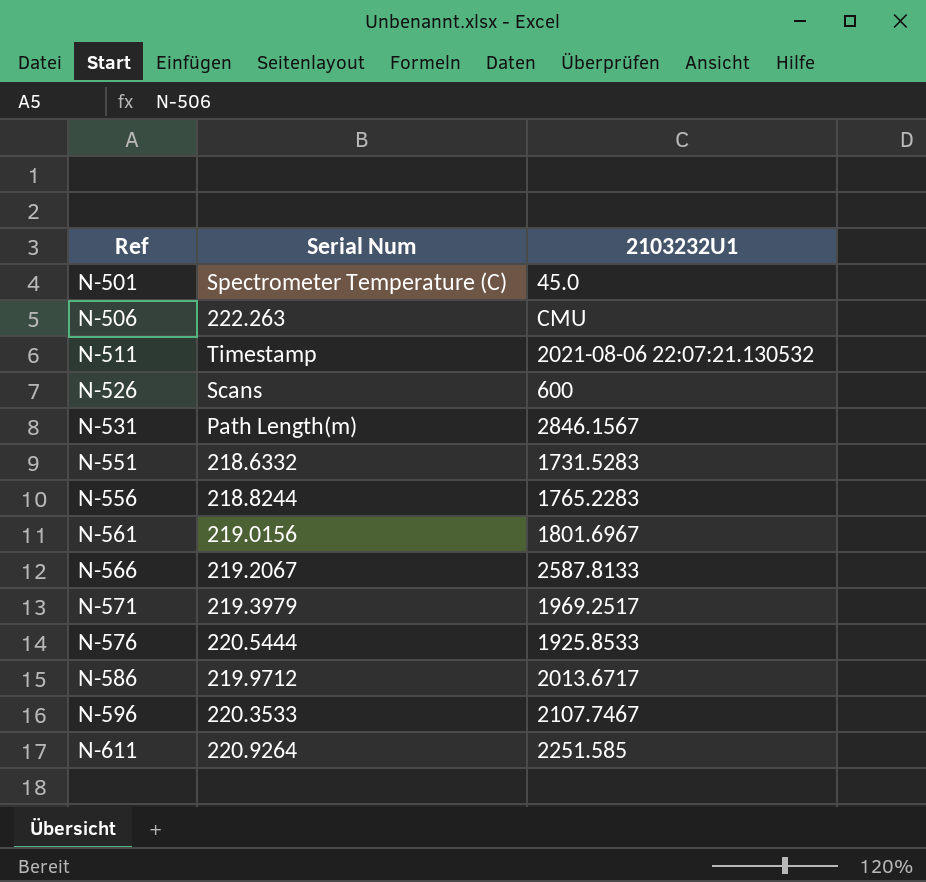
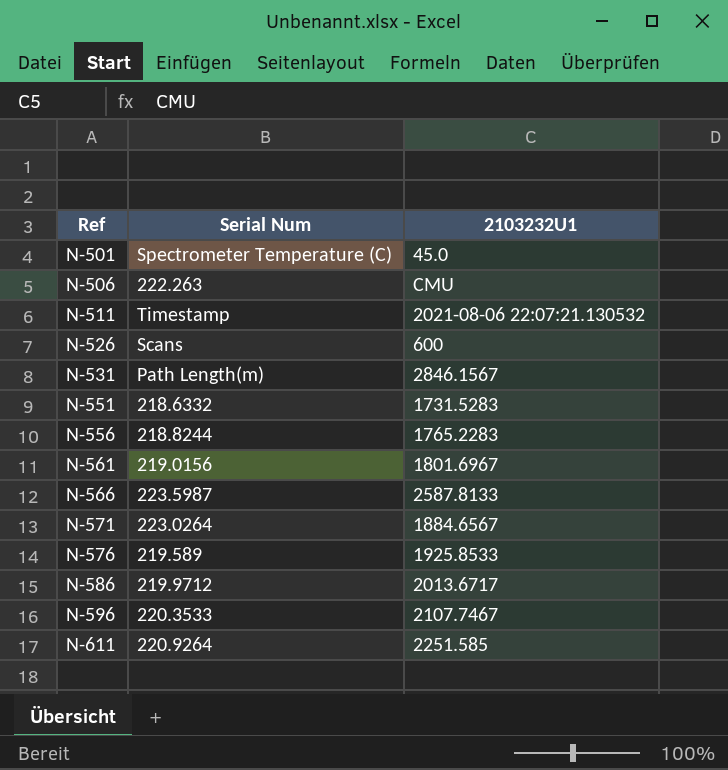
N-566 | Serial Num: 219.2067 -> 223.5987
N-571 | Serial Num: 219.3979 -> 223.0264
N-571 | 2103232U1: 1969.2517 -> 1884.6567
N-576 | Serial Num: 220.5444 -> 219.589

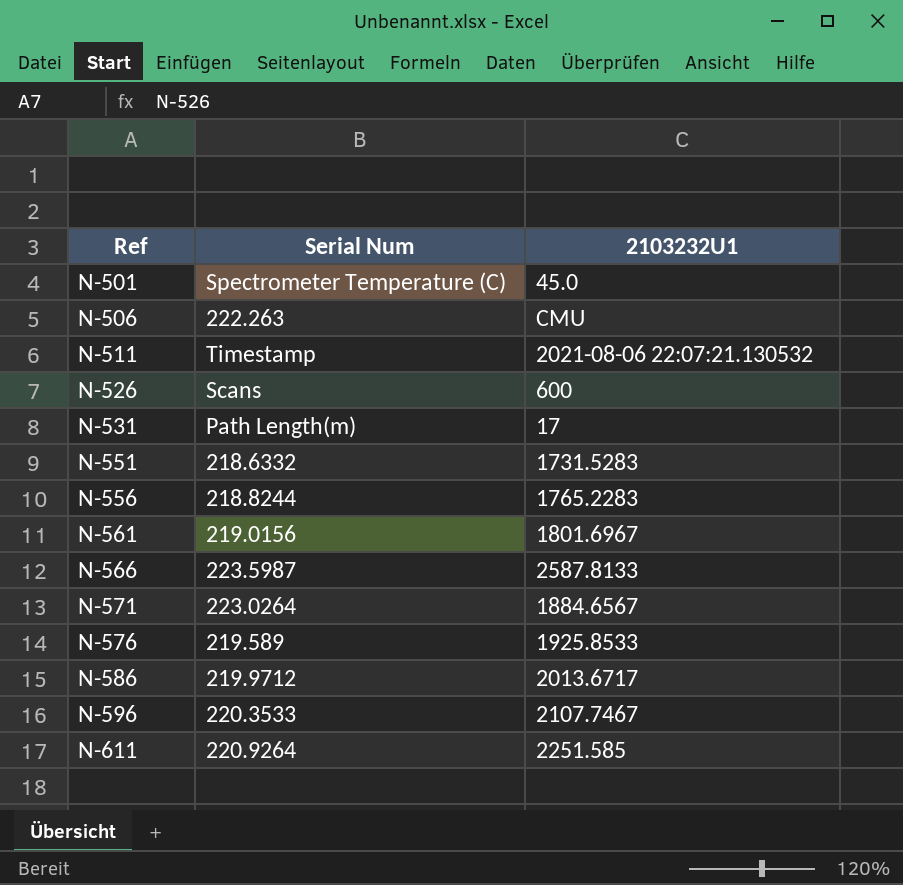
N-531 | 2103232U1: 2846.1567 -> 17

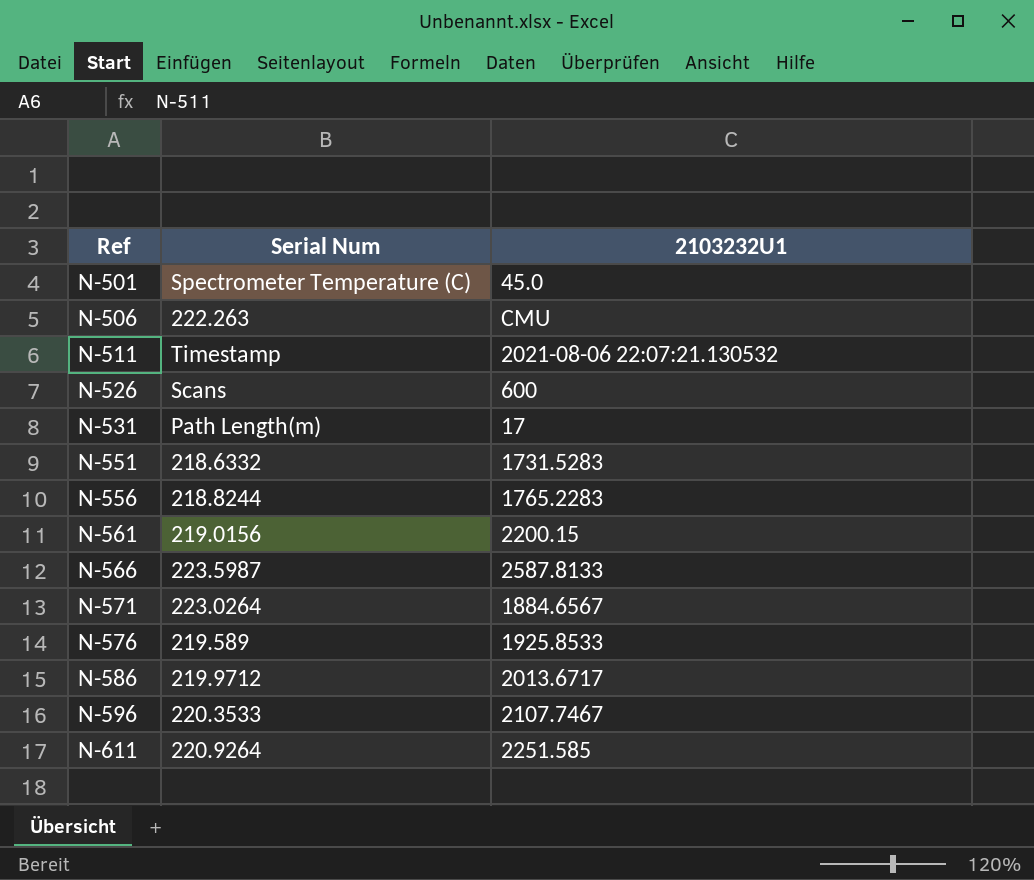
N-561 | 2103232U1: 1801.6967 -> 2200.15

